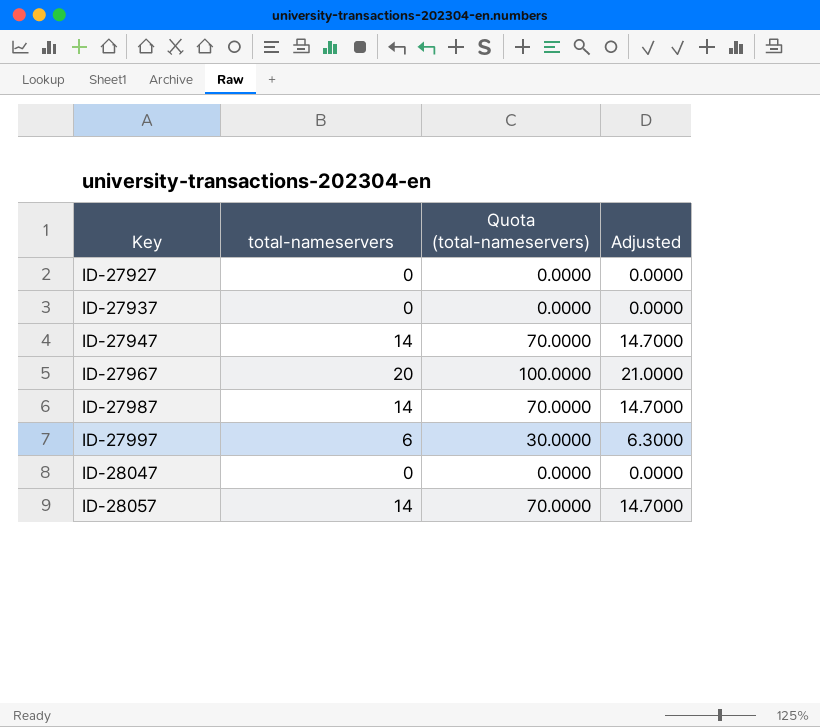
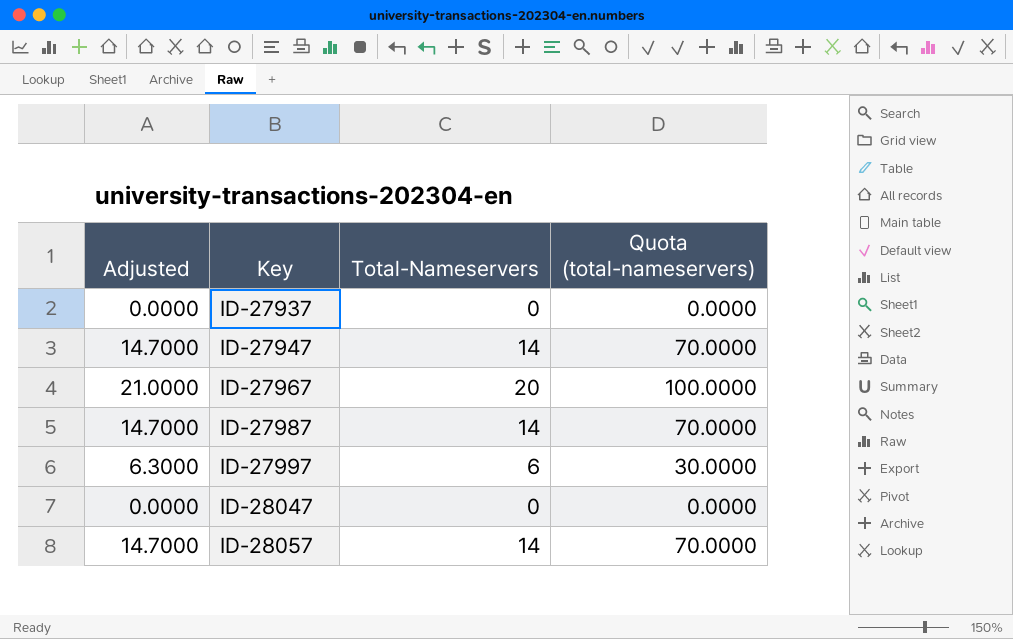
column Adjusted | position: 4 -> 1
column name: total-nameservers -> Total-Nameservers
row ID-27927: 0 | 0.0000 | 0.0000 -> none

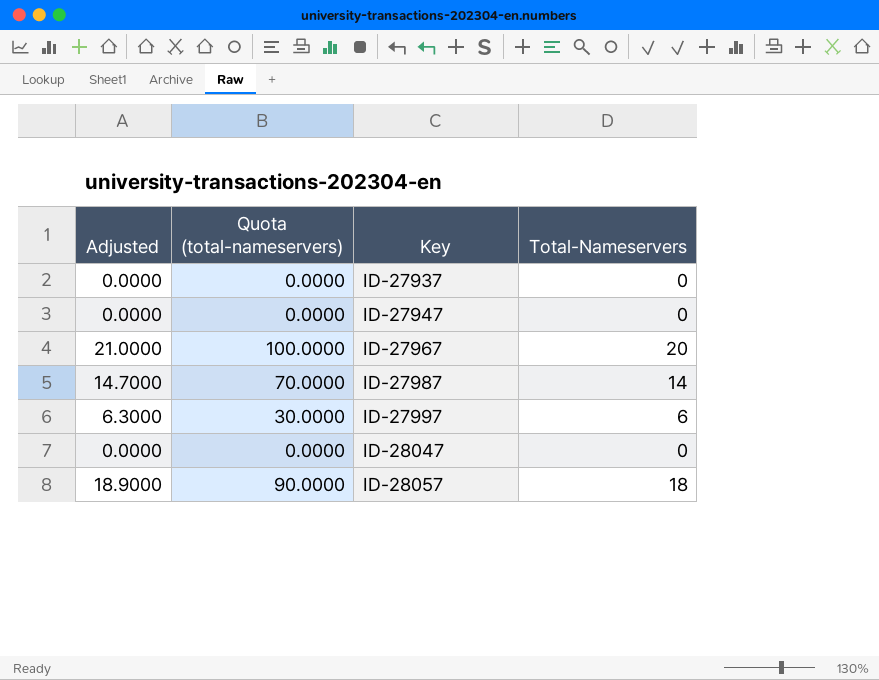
column Quota (total-nameservers) | position: 4 -> 2
ID-27947 | Adjusted: 14.7000 -> 0.0000
ID-27947 | Quota (total-nameservers): 70.0000 -> 0.0000
ID-27947 | Total-Nameservers: 14 -> 0
ID-28057 | Adjusted: 14.7000 -> 18.9000
ID-28057 | Quota (total-nameservers): 70.0000 -> 90.0000
ID-28057 | Total-Nameservers: 14 -> 18

